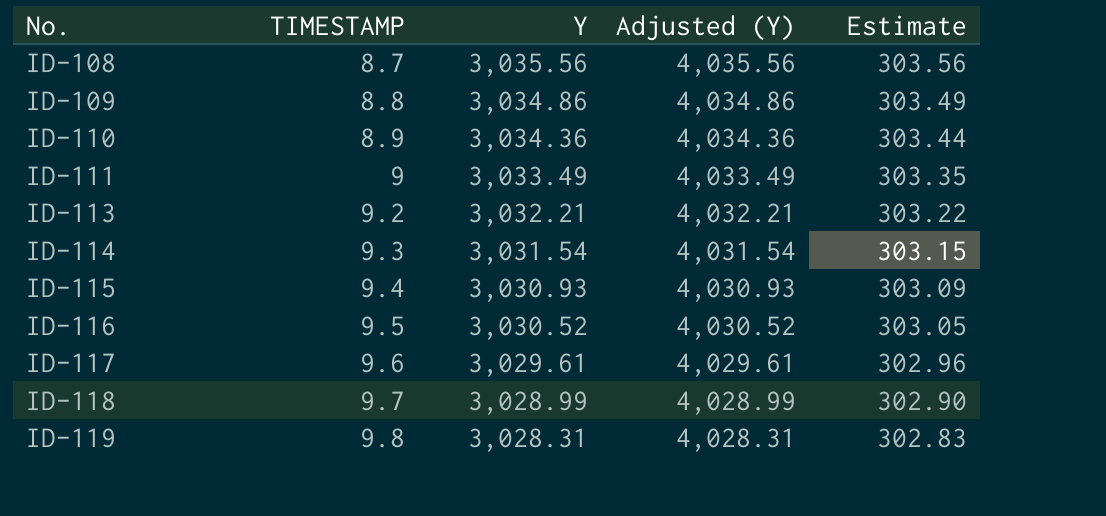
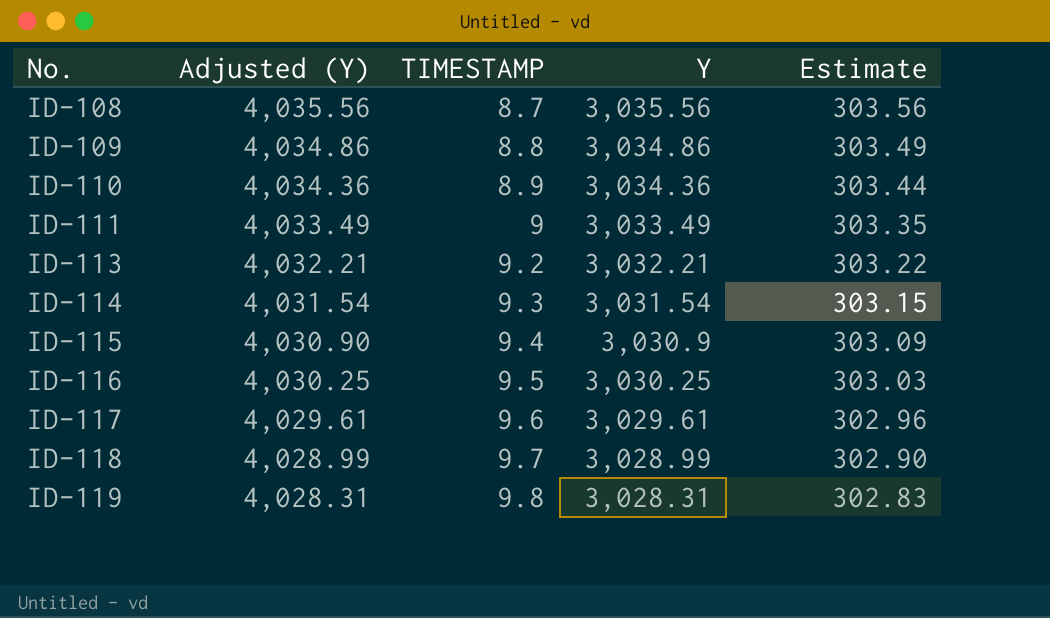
column Adjusted (Y) | position: 4 -> 2
ID-115 | Adjusted (Y): 4,030.93 -> 4,030.90
ID-115 | Y: 3,030.93 -> 3,030.9
ID-116 | Adjusted (Y): 4,030.52 -> 4,030.25
ID-116 | Y: 3,030.52 -> 3,030.25
ID-116 | Estimate: 303.05 -> 303.03

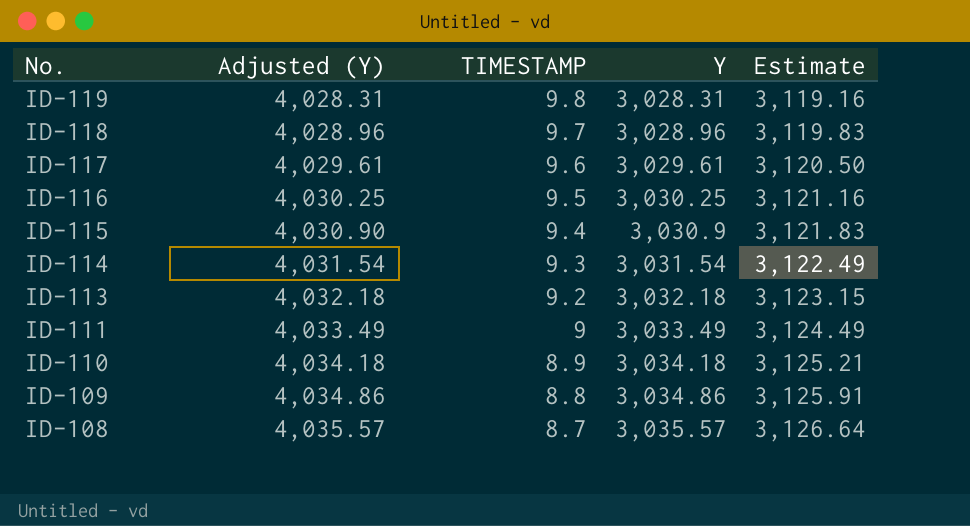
row order: No. ascending -> No. descending
column Estimate | formula: [Y] * 0.1 -> [Y] * 1.03
ID-118 | Adjusted (Y): 4,028.99 -> 4,028.96
ID-118 | Y: 3,028.99 -> 3,028.96
ID-113 | Adjusted (Y): 4,032.21 -> 4,032.18
ID-113 | Y: 3,032.21 -> 3,032.18
ID-110 | Adjusted (Y): 4,034.36 -> 4,034.18
ID-110 | Y: 3,034.36 -> 3,034.18
ID-108 | Adjusted (Y): 4,035.56 -> 4,035.57
ID-108 | Y: 3,035.56 -> 3,035.57

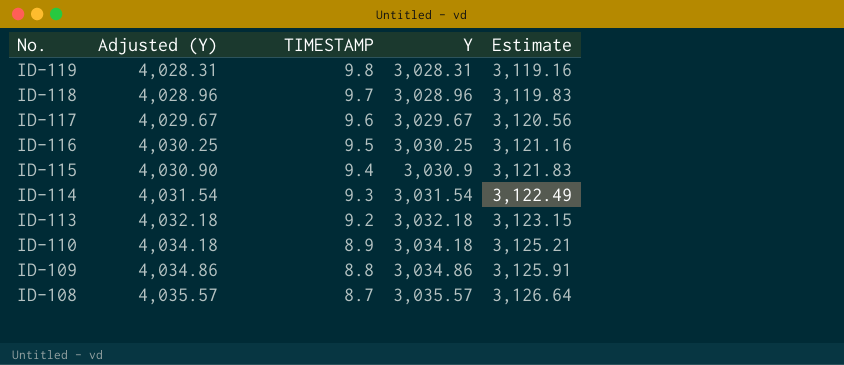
row ID-111: 4,033.49 | 9 | 3,033.49 | 3,124.49 -> none
ID-117 | Adjusted (Y): 4,029.61 -> 4,029.67
ID-117 | Y: 3,029.61 -> 3,029.67
ID-117 | Estimate: 3,120.50 -> 3,120.56

